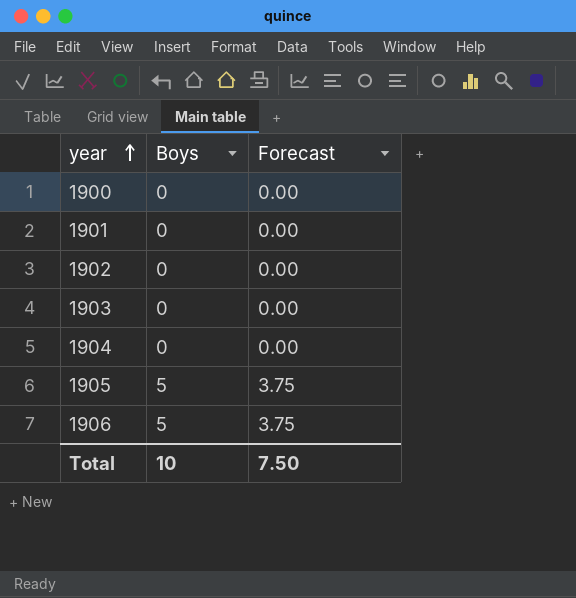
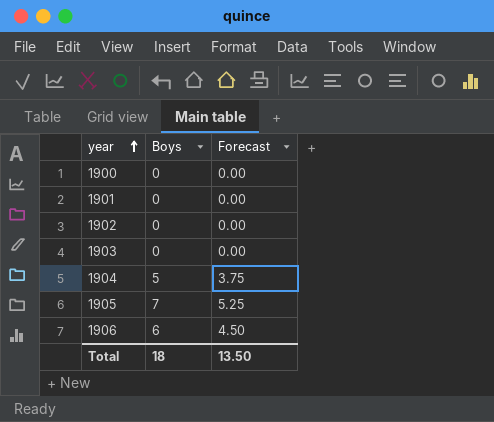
1904 | Boys: 0 -> 5
1904 | Forecast: 0.00 -> 3.75
1905 | Boys: 5 -> 7
1905 | Forecast: 3.75 -> 5.25
1906 | Boys: 5 -> 6
1906 | Forecast: 3.75 -> 4.50
Total | Boys: 10 -> 18
Total | Forecast: 7.50 -> 13.50

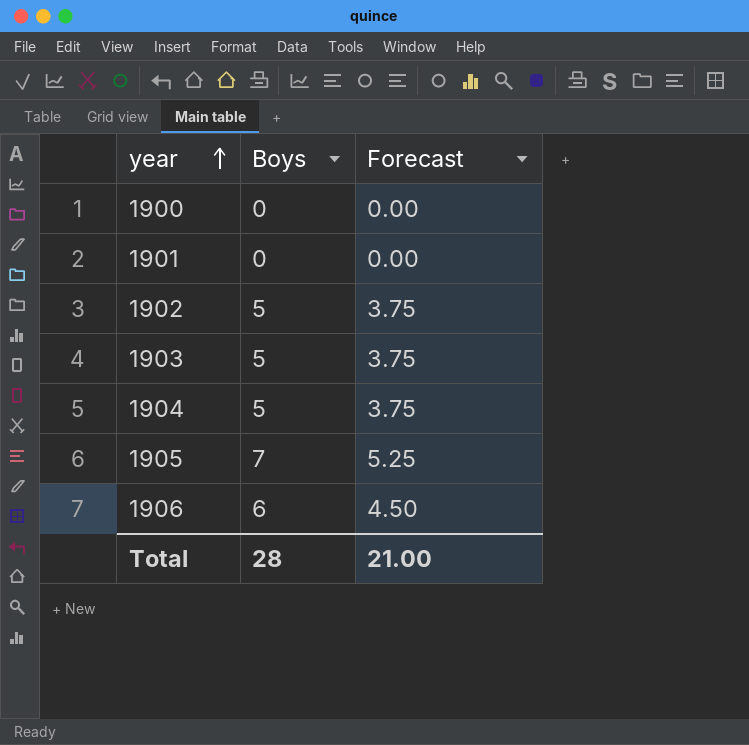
1902 | Boys: 0 -> 5
1902 | Forecast: 0.00 -> 3.75
1903 | Boys: 0 -> 5
1903 | Forecast: 0.00 -> 3.75
Total | Boys: 18 -> 28
Total | Forecast: 13.50 -> 21.00

